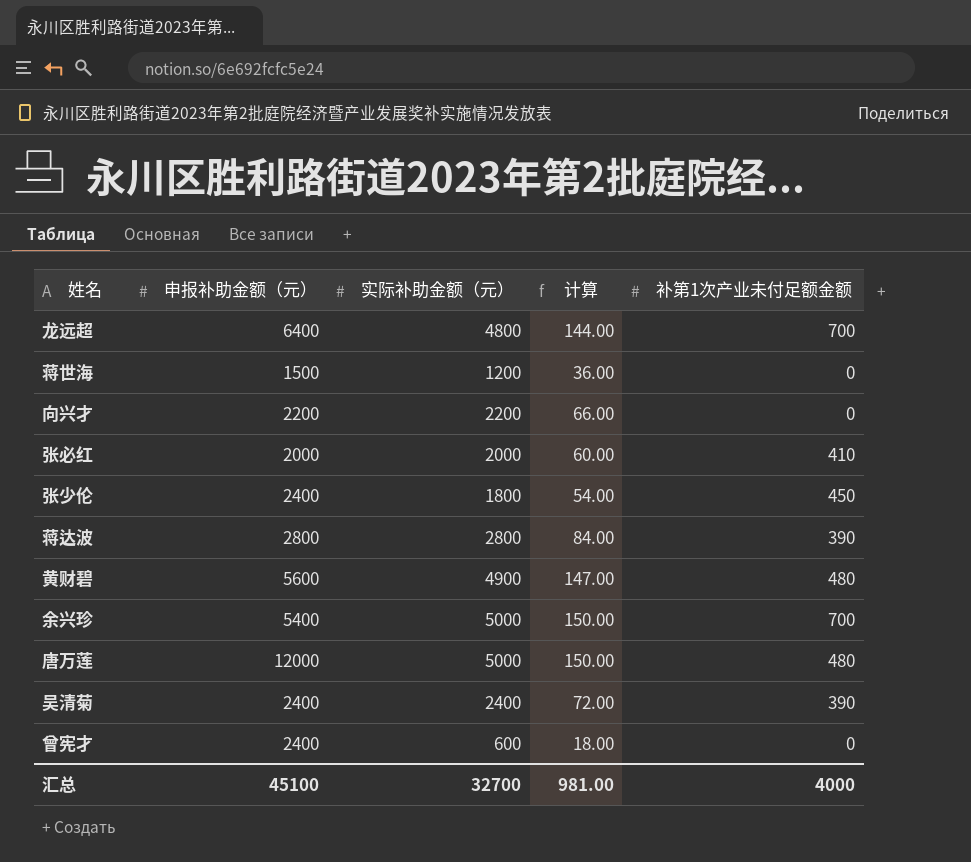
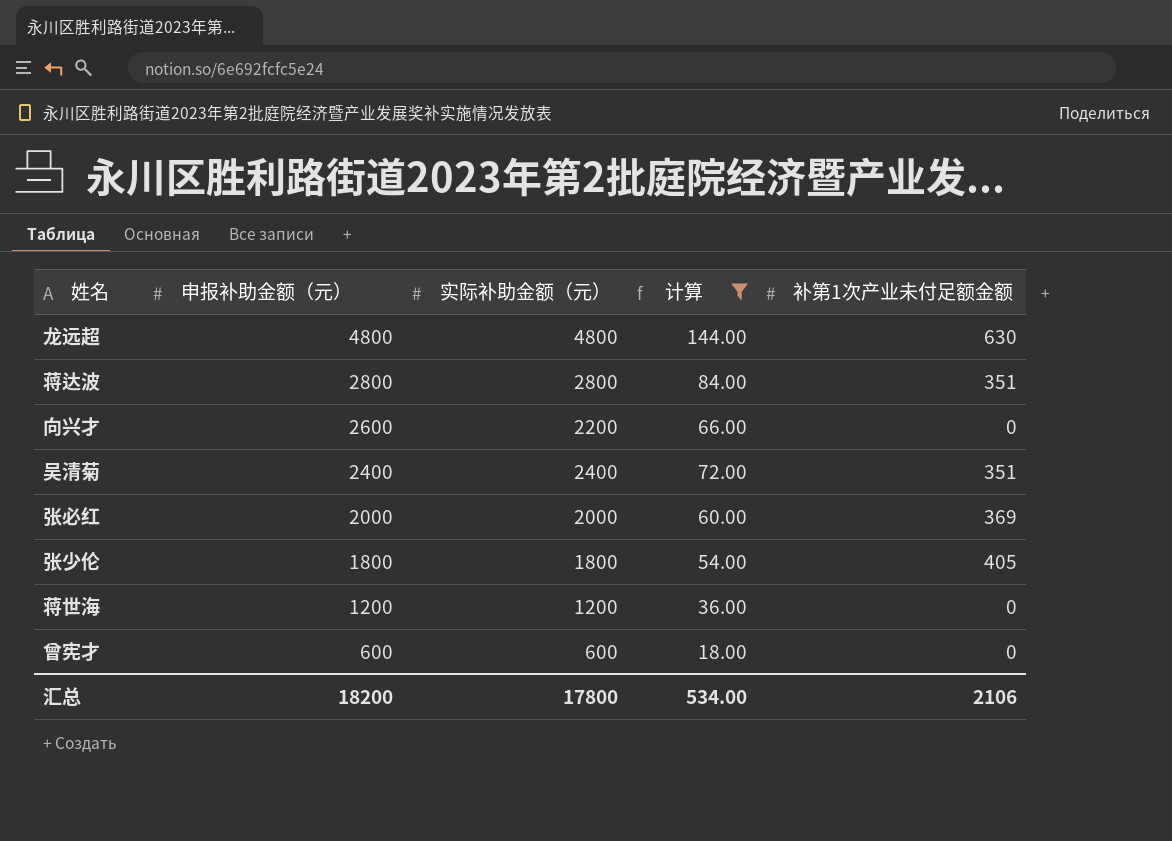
filter: none -> 计算 <= 144.00
row order: none -> 申报补助金额（元） descending
龙远超 | 申报补助金额（元）: 6400 -> 4800
龙远超 | 补第1次产业未付足额金额: 700 -> 630
蒋达波 | 补第1次产业未付足额金额: 390 -> 351
向兴才 | 申报补助金额（元）: 2200 -> 2600
吴清菊 | 补第1次产业未付足额金额: 390 -> 351
张必红 | 补第1次产业未付足额金额: 410 -> 369
张少伦 | 申报补助金额（元）: 2400 -> 1800
张少伦 | 补第1次产业未付足额金额: 450 -> 405
蒋世海 | 申报补助金额（元）: 1500 -> 1200
曾宪才 | 申报补助金额（元）: 2400 -> 600
汇总 | 申报补助金额（元）: 45100 -> 18200
汇总 | 实际补助金额（元）: 32700 -> 17800
汇总 | 计算: 981.00 -> 534.00
汇总 | 补第1次产业未付足额金额: 4000 -> 2106

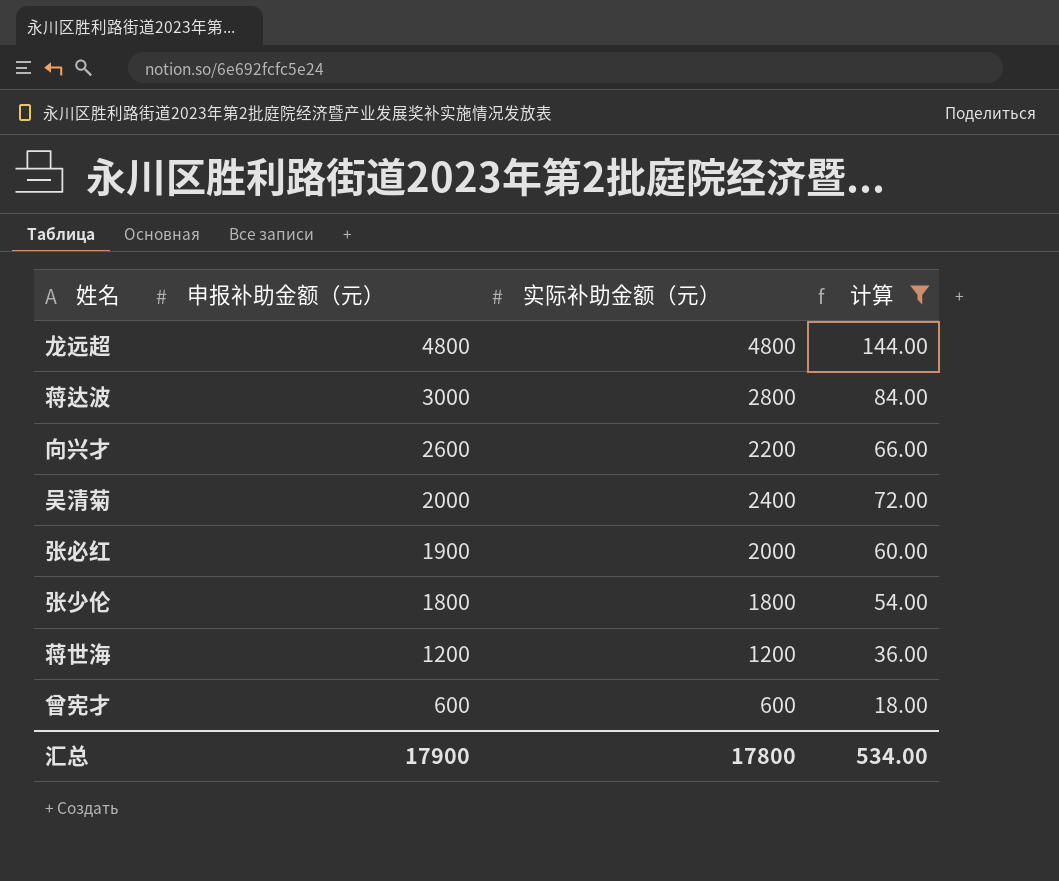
column 补第1次产业未付足额金额 | position: 5 -> none
蒋达波 | 申报补助金额（元）: 2800 -> 3000
吴清菊 | 申报补助金额（元）: 2400 -> 2000
张必红 | 申报补助金额（元）: 2000 -> 1900
汇总 | 申报补助金额（元）: 18200 -> 17900

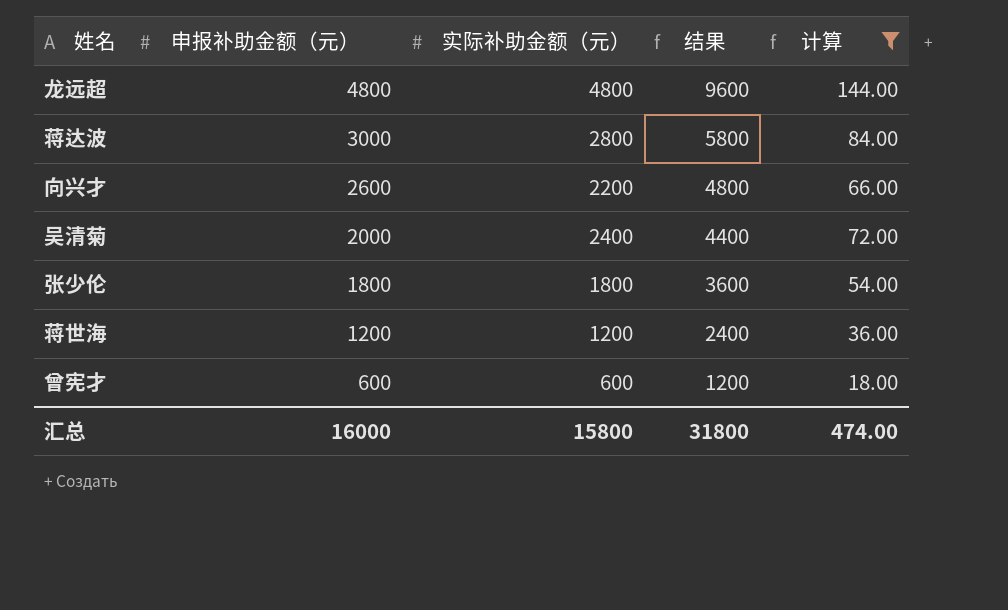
column 结果 | formula: none -> [申报补助金额（元）] + [实际补助金额（元）]
row 张必红: 1900 | 2000 | 60.00 -> none
汇总 | 申报补助金额（元）: 17900 -> 16000
汇总 | 实际补助金额（元）: 17800 -> 15800
汇总 | 计算: 534.00 -> 474.00

